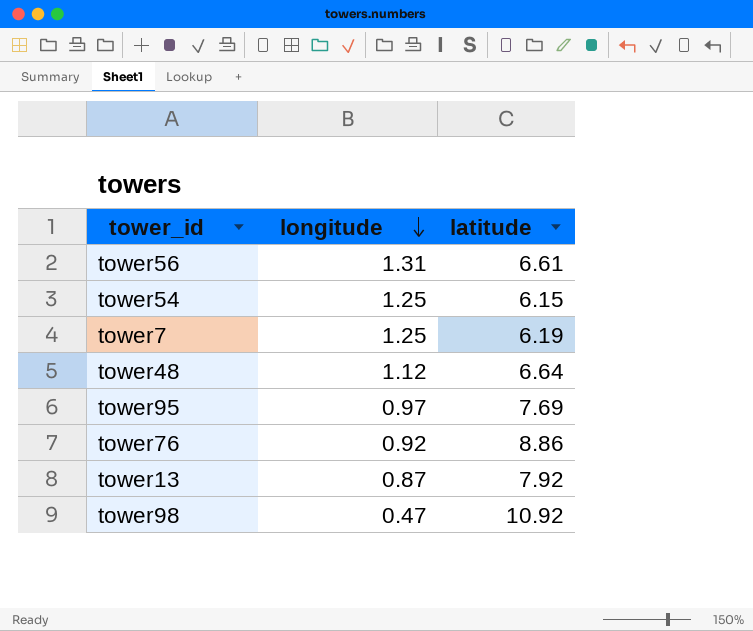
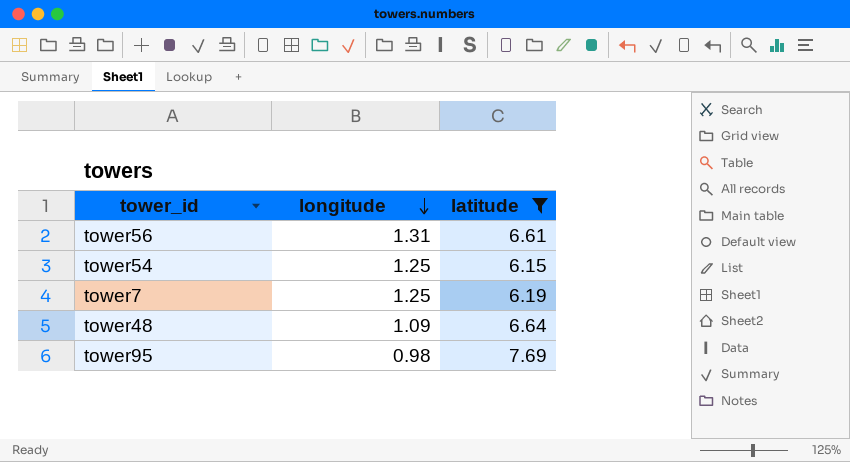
filter: none -> latitude <= 7.69
tower48 | longitude: 1.12 -> 1.09
tower95 | longitude: 0.97 -> 0.98

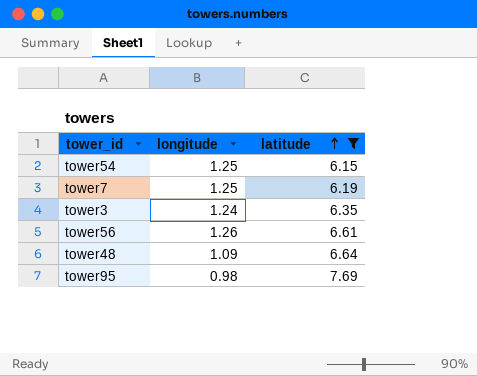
row order: longitude descending -> latitude ascending
row tower3: none -> 1.24 | 6.35
tower56 | longitude: 1.31 -> 1.26

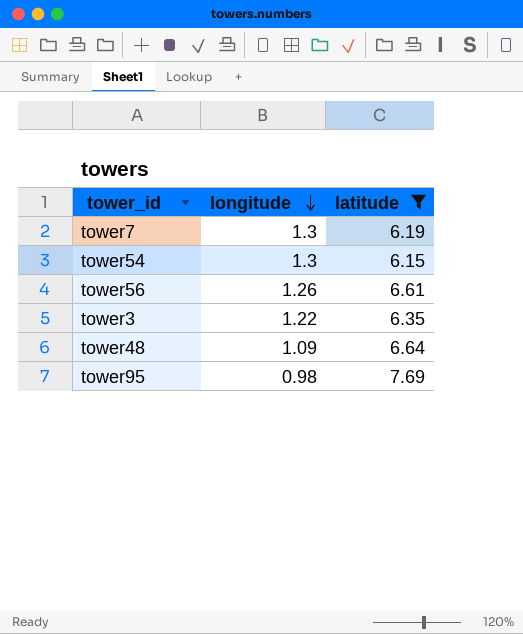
row order: latitude ascending -> longitude descending
tower7 | longitude: 1.25 -> 1.3
tower54 | longitude: 1.25 -> 1.3
tower3 | longitude: 1.24 -> 1.22

